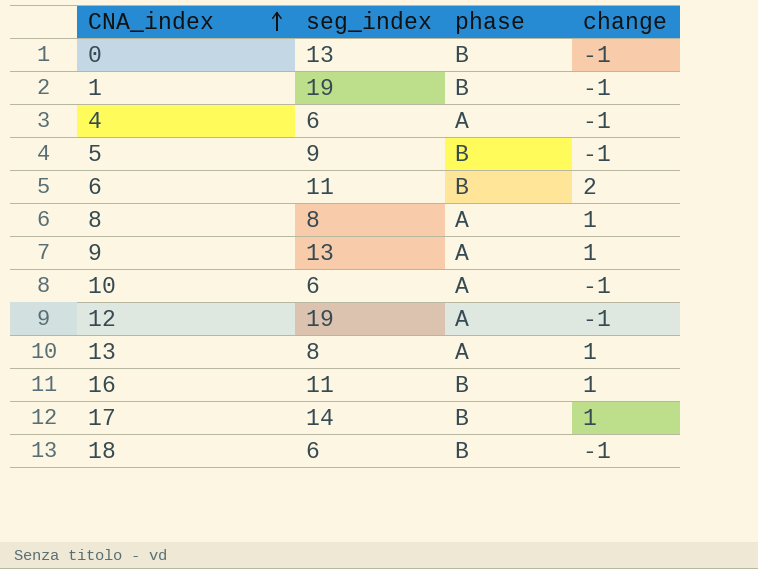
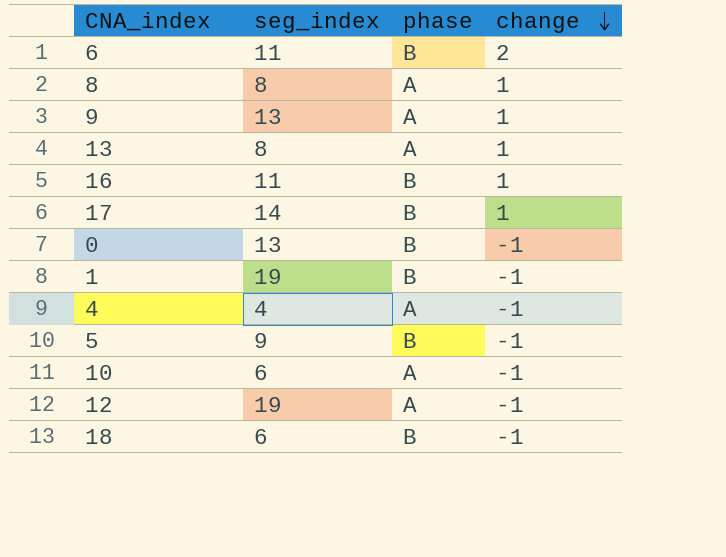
row order: CNA_index ascending -> change descending
4 | seg_index: 6 -> 4

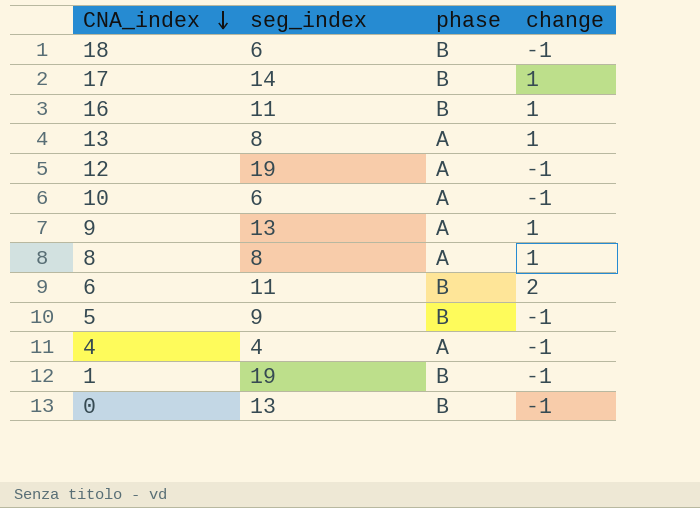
row order: change descending -> CNA_index descending

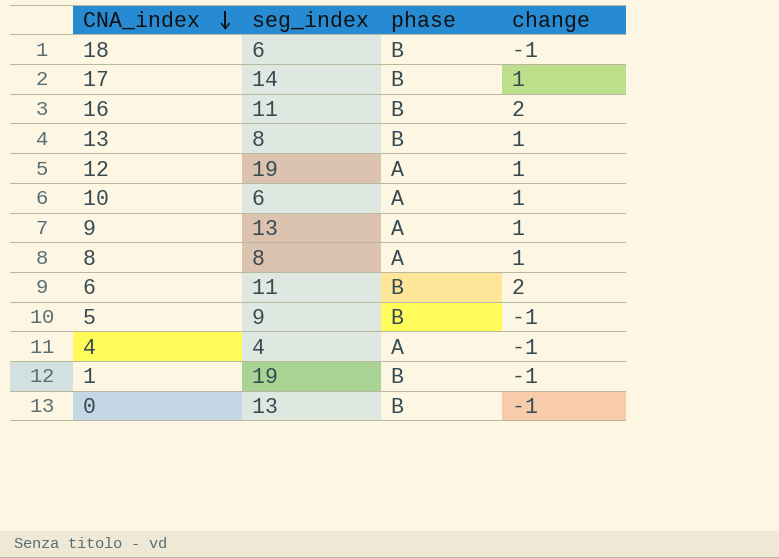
16 | change: 1 -> 2
13 | phase: A -> B
12 | change: -1 -> 1
10 | change: -1 -> 1

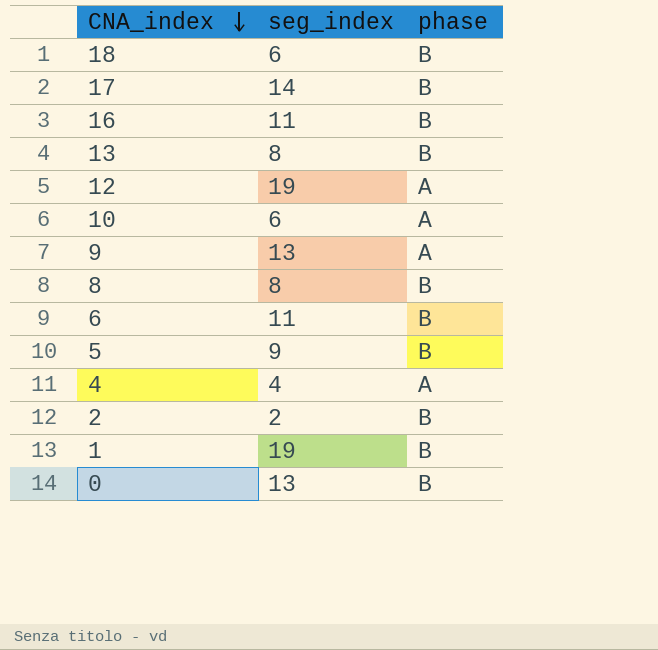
column change | position: 4 -> none
8 | phase: A -> B
row 2: none -> 2 | B

